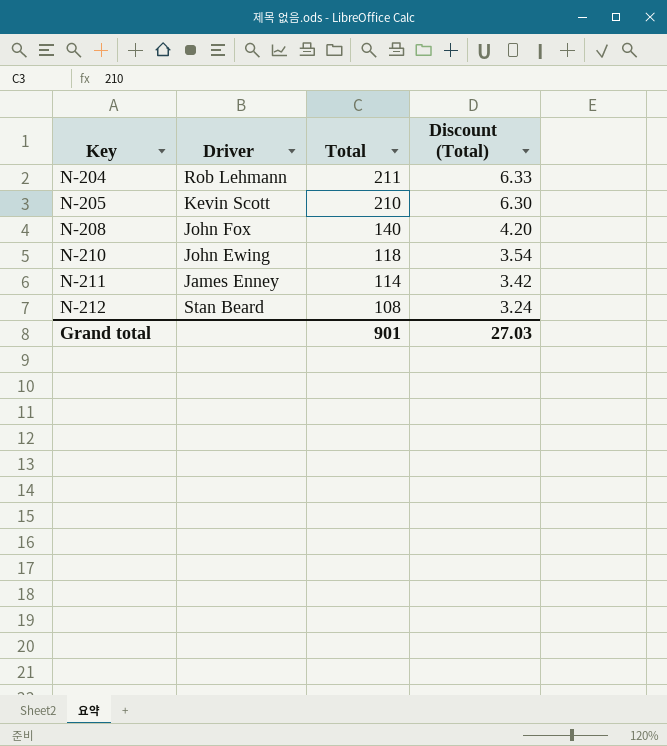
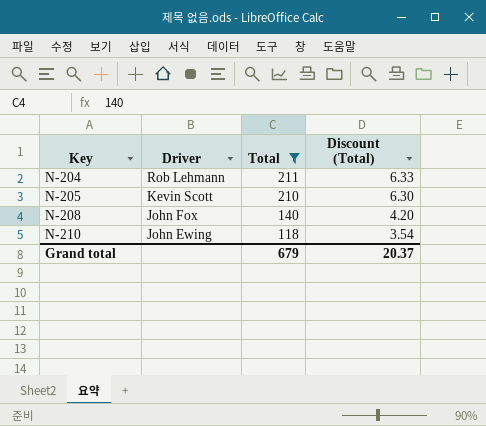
filter: none -> Total >= 118
Grand total | Total: 901 -> 679
Grand total | Discount (Total): 27.03 -> 20.37

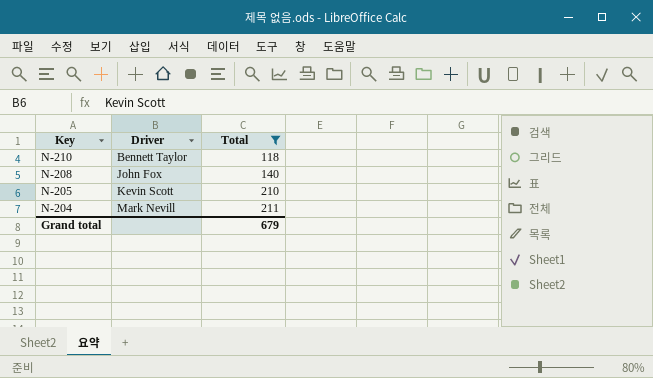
row order: Key ascending -> Key descending
column Discount (Total) | formula: [Total] * 0.03 -> none
N-210 | Driver: John Ewing -> Bennett Taylor
N-204 | Driver: Rob Lehmann -> Mark Nevill

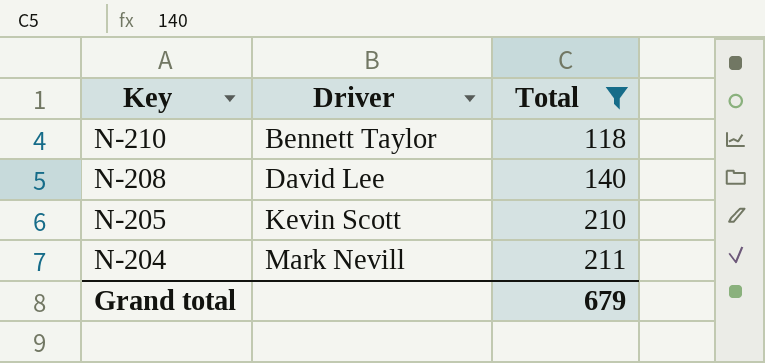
N-208 | Driver: John Fox -> David Lee

